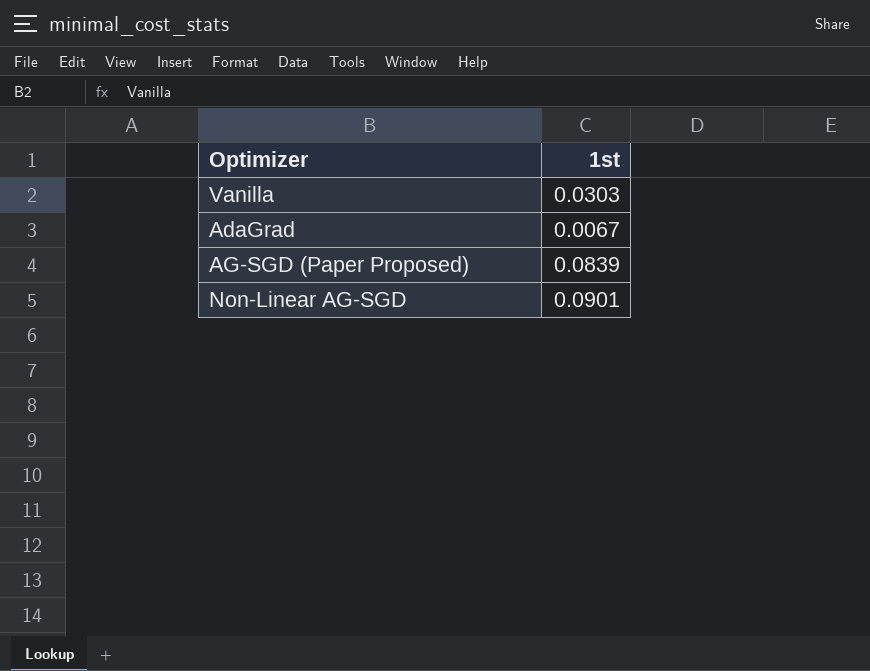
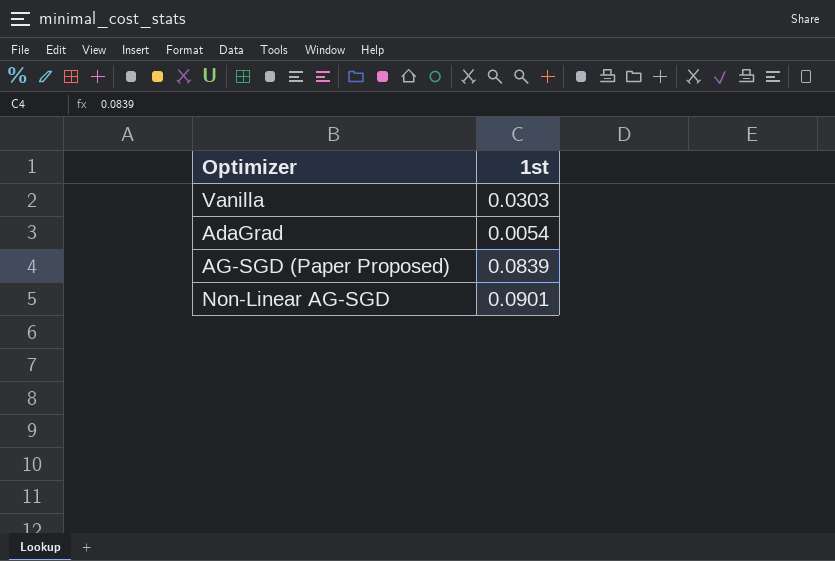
AdaGrad | 1st: 0.0067 -> 0.0054

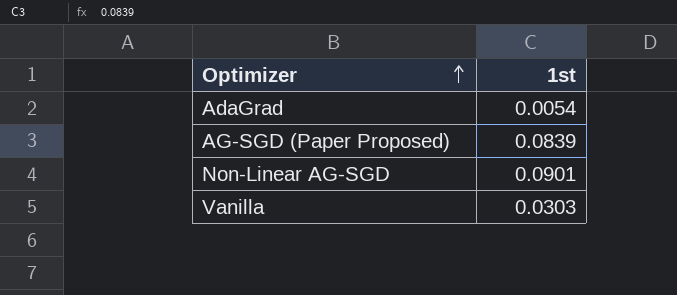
row order: none -> Optimizer ascending

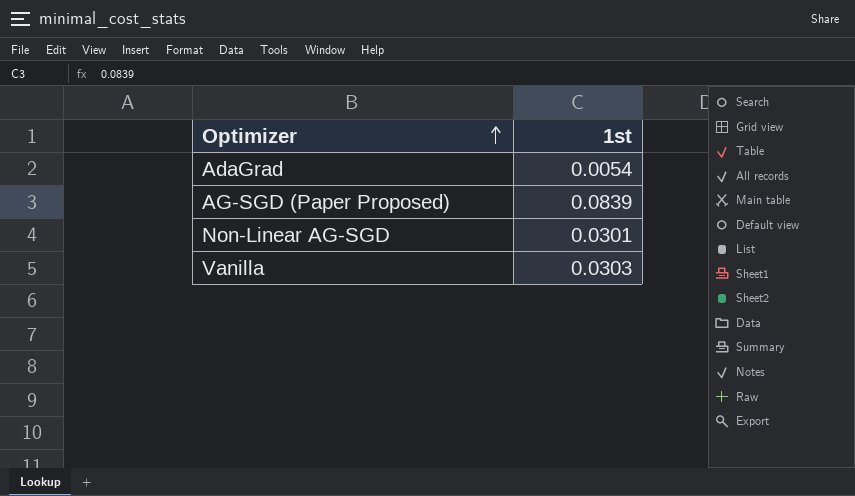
Non-Linear AG-SGD | 1st: 0.0901 -> 0.0301

